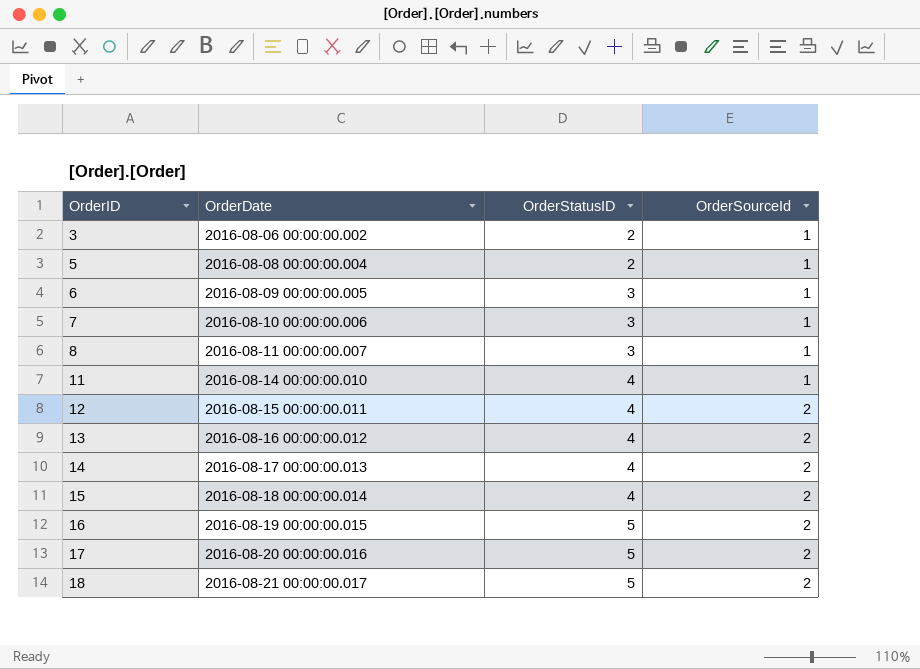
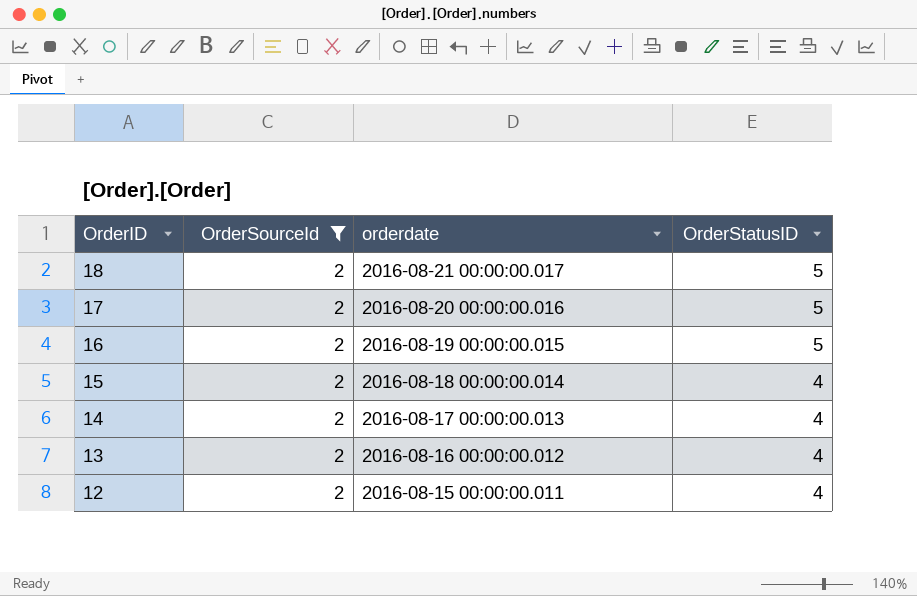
filter: none -> OrderSourceId = 2
row order: OrderID ascending -> OrderID descending
column OrderSourceId | position: 4 -> 2
column name: OrderDate -> orderdate

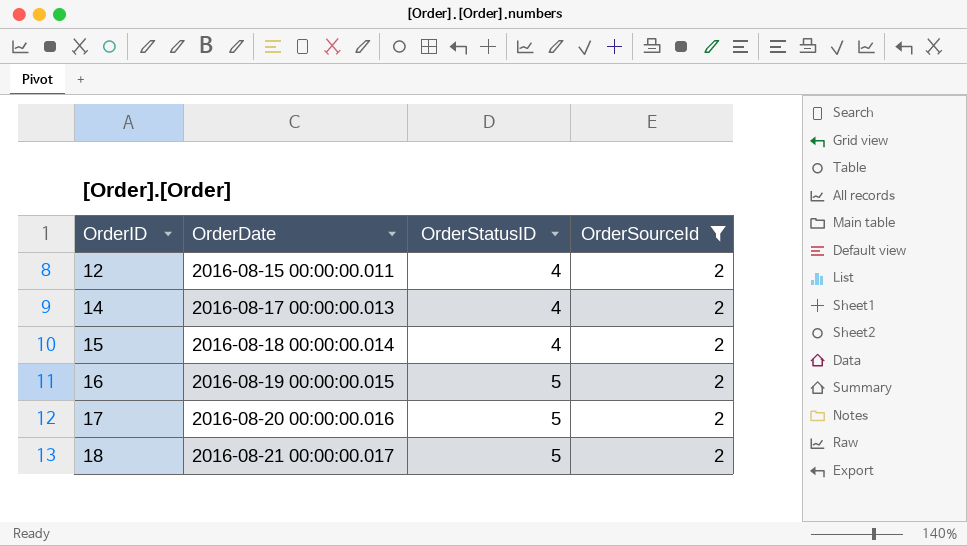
row order: OrderID descending -> OrderID ascending
column name: orderdate -> OrderDate
column OrderSourceId | position: 2 -> 4
row 13: 2 | 2016-08-16 00:00:00.012 | 4 -> none

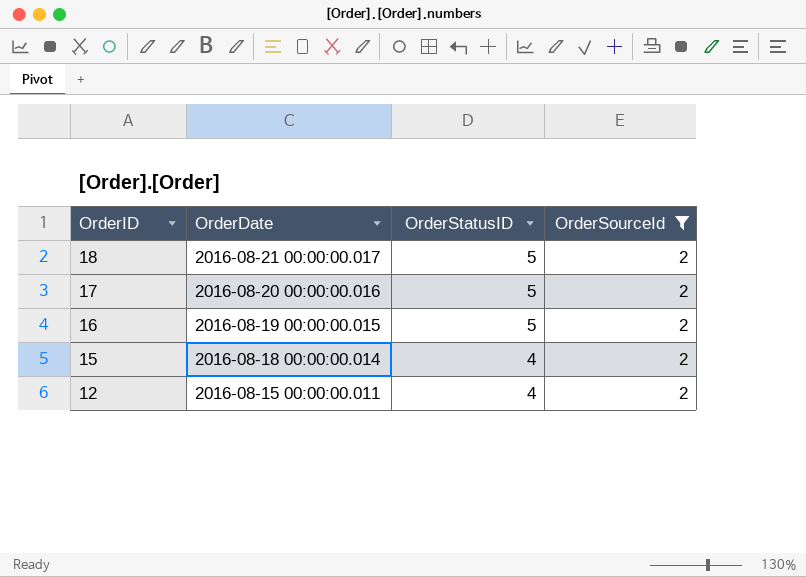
row order: OrderID ascending -> OrderID descending
row 14: 2016-08-17 00:00:00.013 | 4 | 2 -> none

